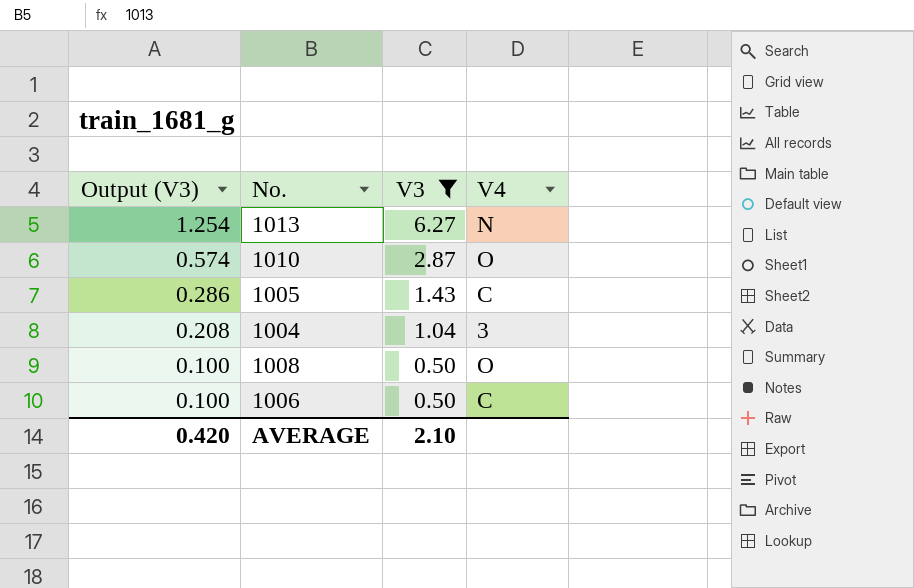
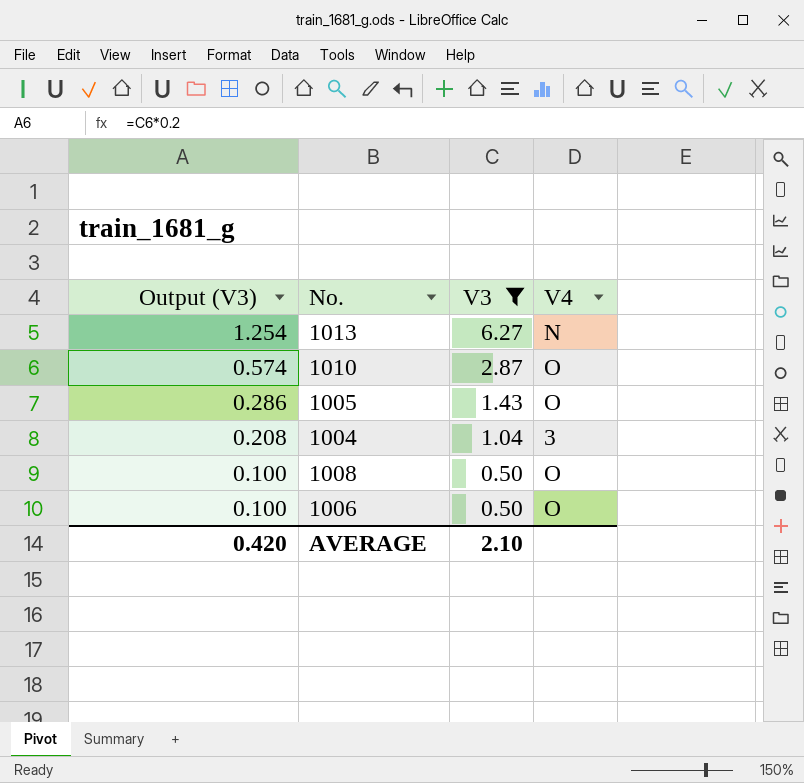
1005 | V4: C -> O
1006 | V4: C -> O

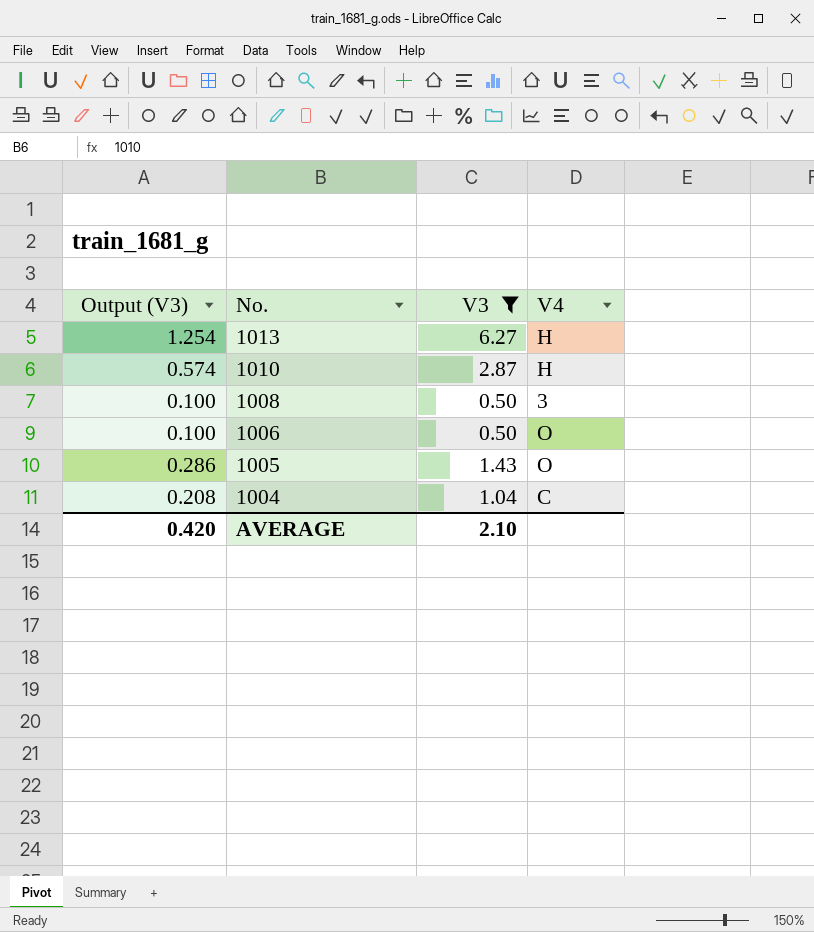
row order: Output (V3) descending -> No. descending
1013 | V4: N -> H
1010 | V4: O -> H
1008 | V4: O -> 3
1004 | V4: 3 -> C

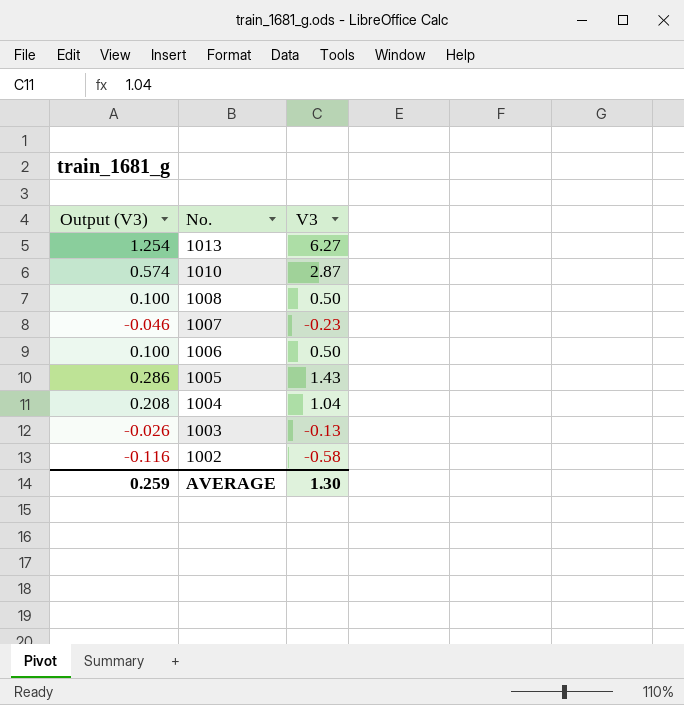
filter: V3 >= 0.50 -> none
column V4 | position: 4 -> none
AVERAGE | Output (V3): 0.420 -> 0.259
AVERAGE | V3: 2.10 -> 1.30

